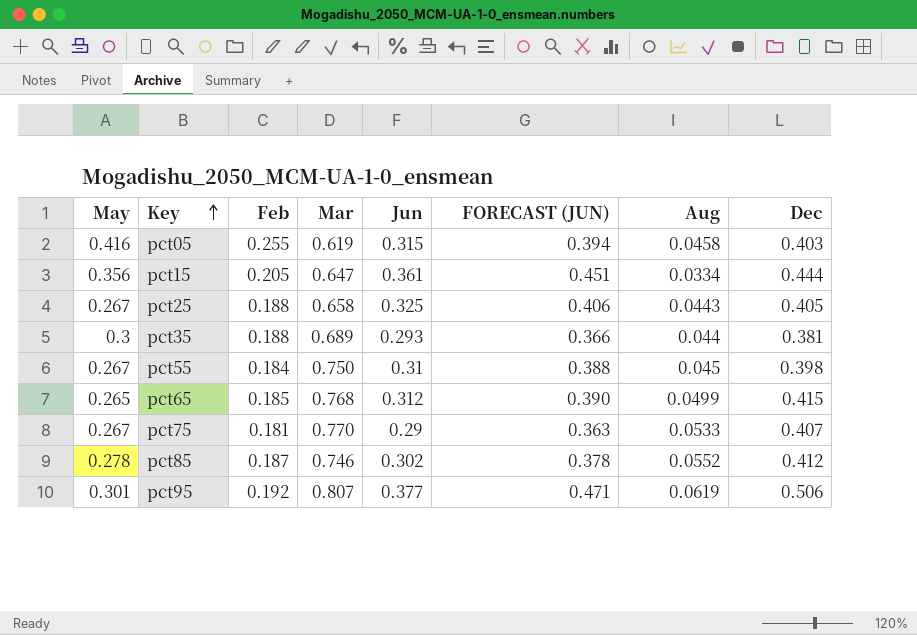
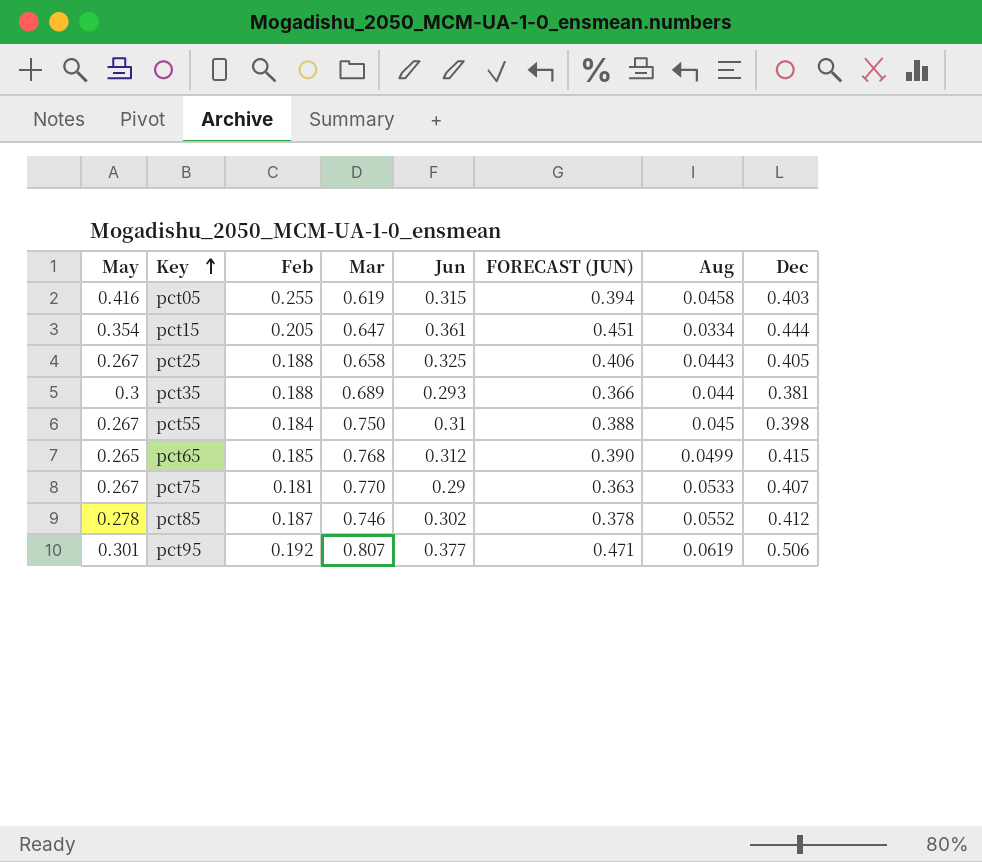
pct15 | May: 0.356 -> 0.354

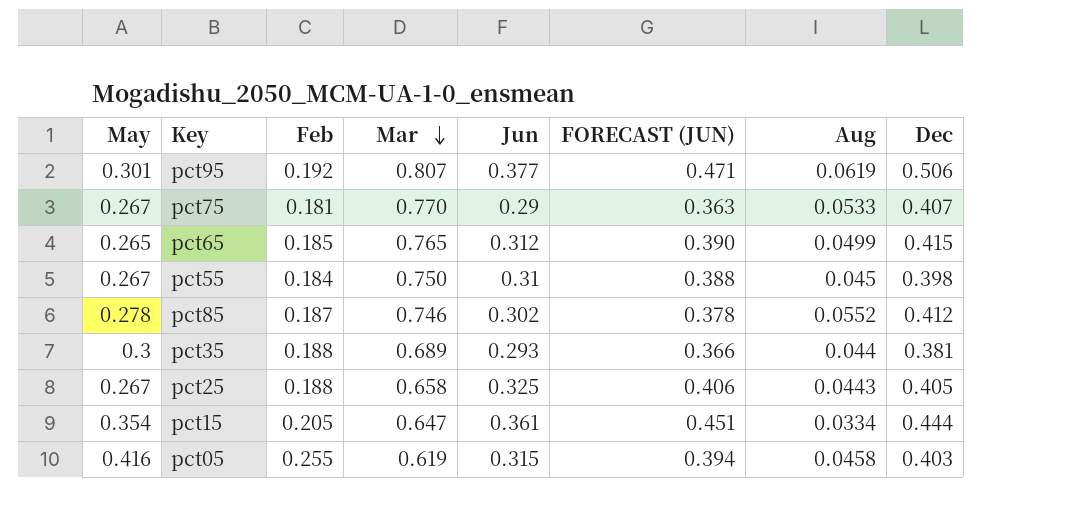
row order: Key ascending -> Mar descending
pct65 | Mar: 0.768 -> 0.765

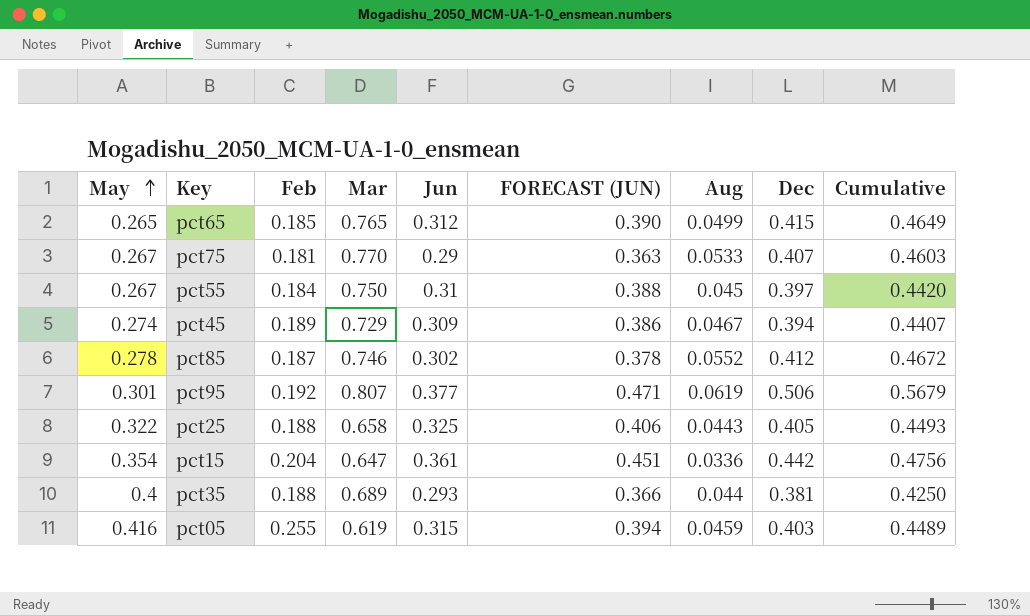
row order: Mar descending -> May ascending
column Cumulative | formula: none -> [Aug] + [Dec]
pct55 | Dec: 0.398 -> 0.397
row pct45: none -> 0.274 | 0.189 | 0.729 | 0.309 | 0.386 | 0.0467 | 0.394 | 0.4407
pct25 | May: 0.267 -> 0.322
pct15 | Feb: 0.205 -> 0.204
pct15 | Aug: 0.0334 -> 0.0336
pct15 | Dec: 0.444 -> 0.442
pct35 | May: 0.3 -> 0.4
pct05 | Aug: 0.0458 -> 0.0459

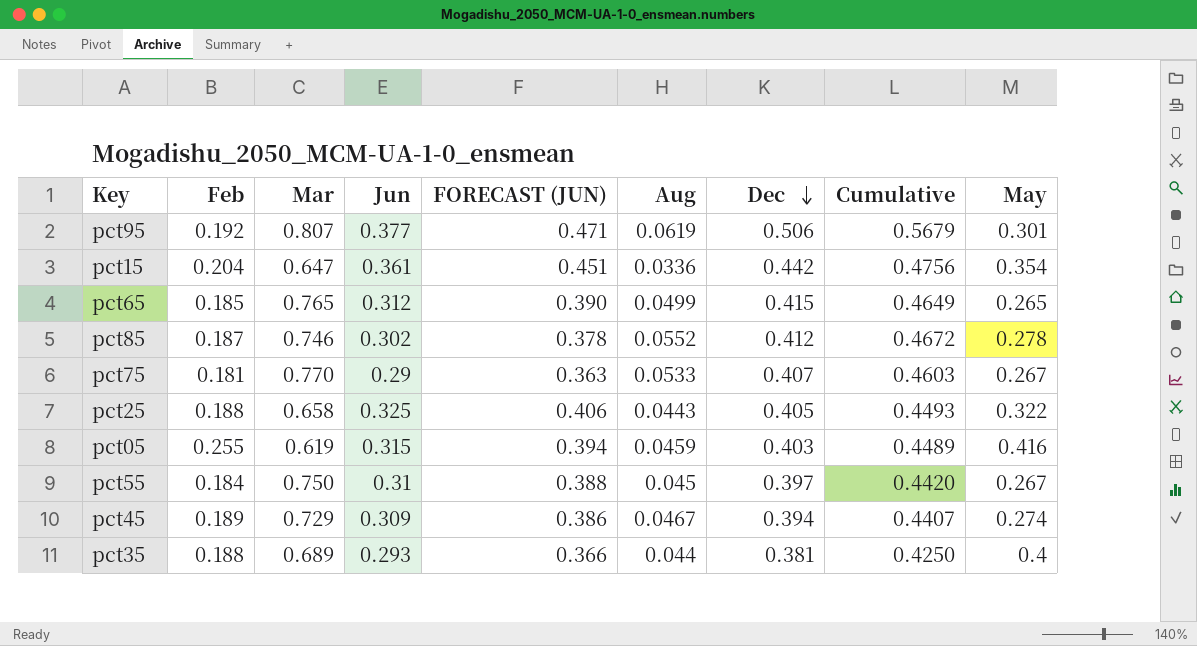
row order: May ascending -> Dec descending
column May | position: 1 -> 9

